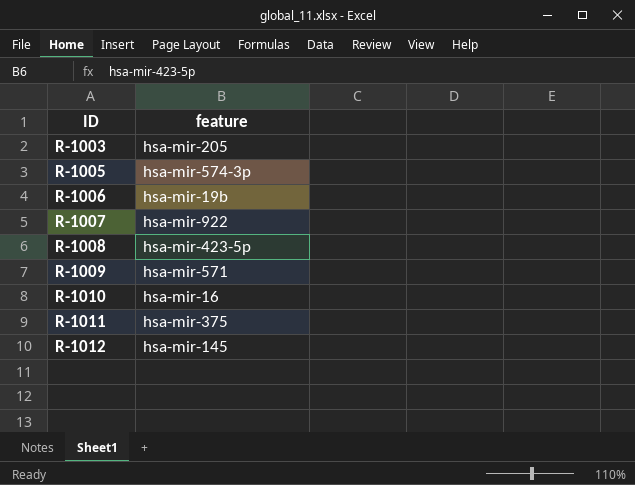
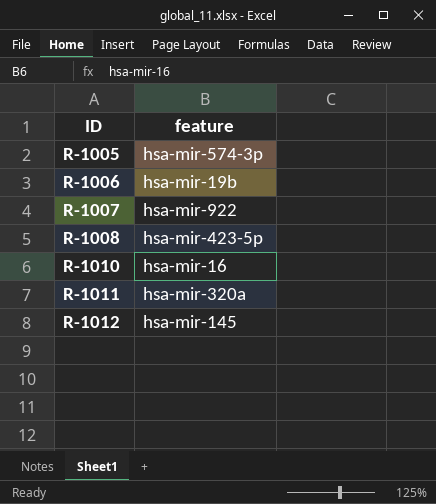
row R-1003: hsa-mir-205 -> none
row R-1009: hsa-mir-571 -> none
R-1011 | feature: hsa-mir-375 -> hsa-mir-320a

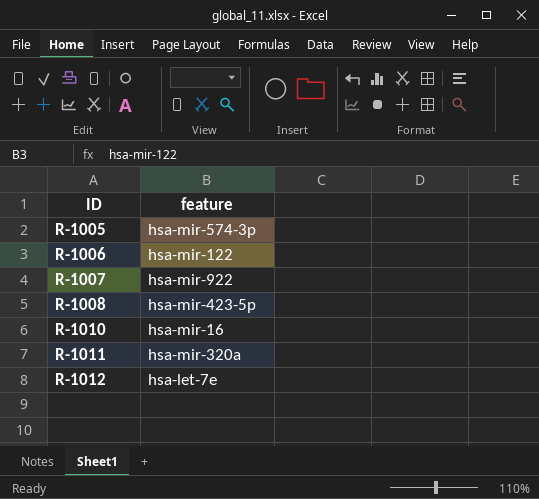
R-1006 | feature: hsa-mir-19b -> hsa-mir-122
R-1012 | feature: hsa-mir-145 -> hsa-let-7e

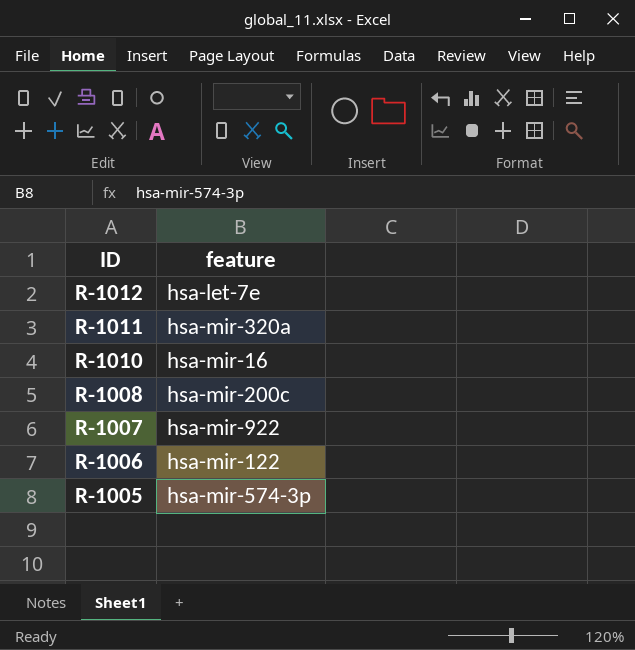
row order: ID ascending -> ID descending
R-1008 | feature: hsa-mir-423-5p -> hsa-mir-200c

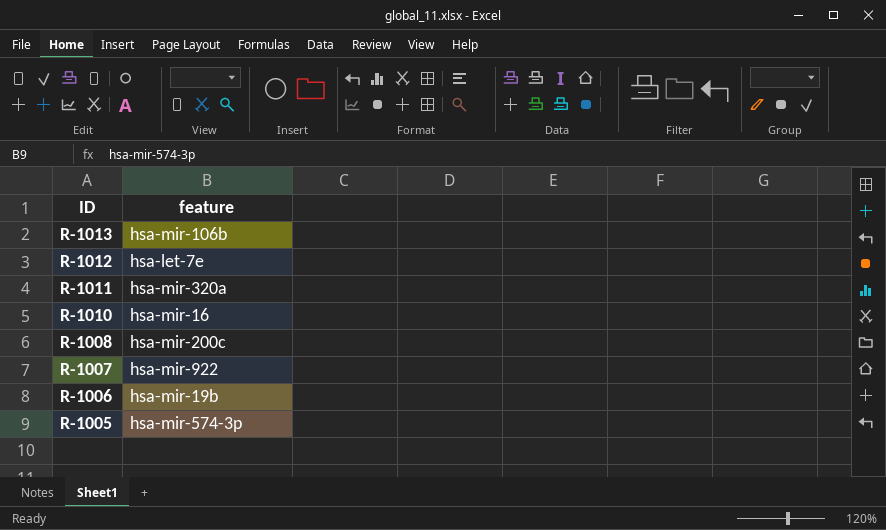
row R-1013: none -> hsa-mir-106b
R-1006 | feature: hsa-mir-122 -> hsa-mir-19b

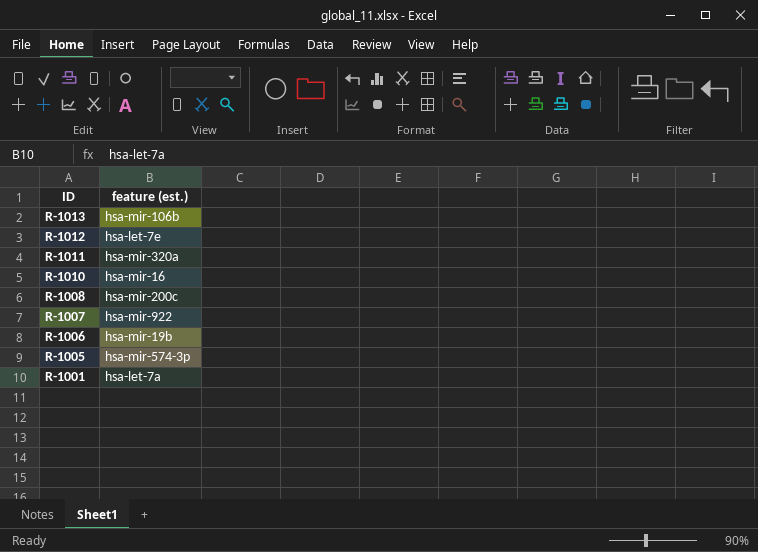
column name: feature -> feature (est.)
row R-1001: none -> hsa-let-7a

